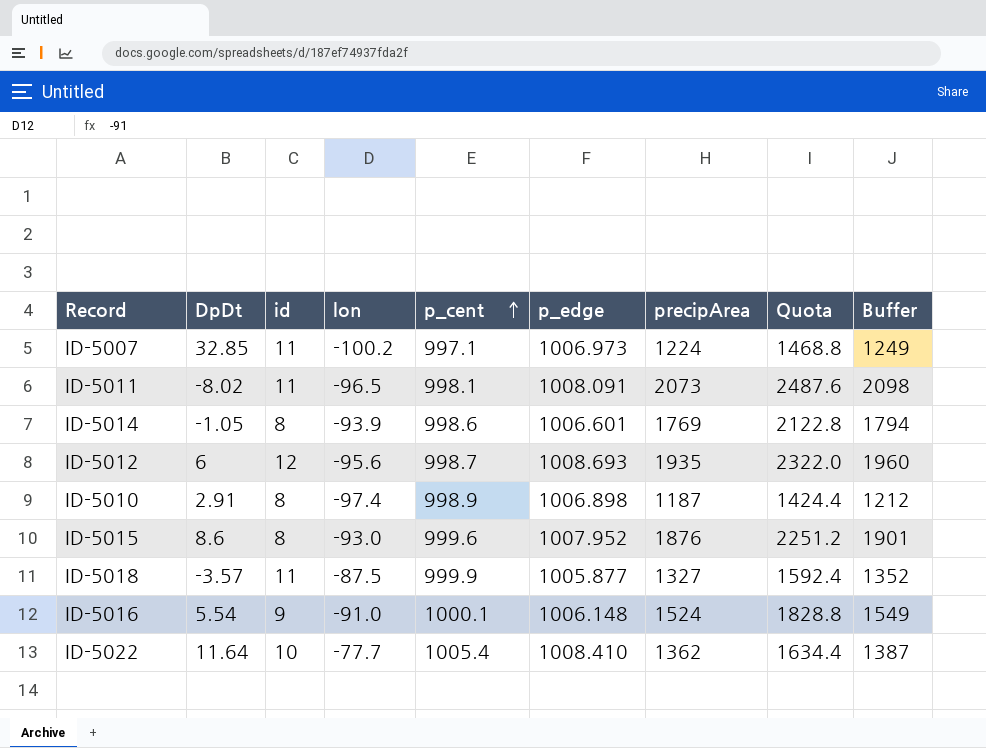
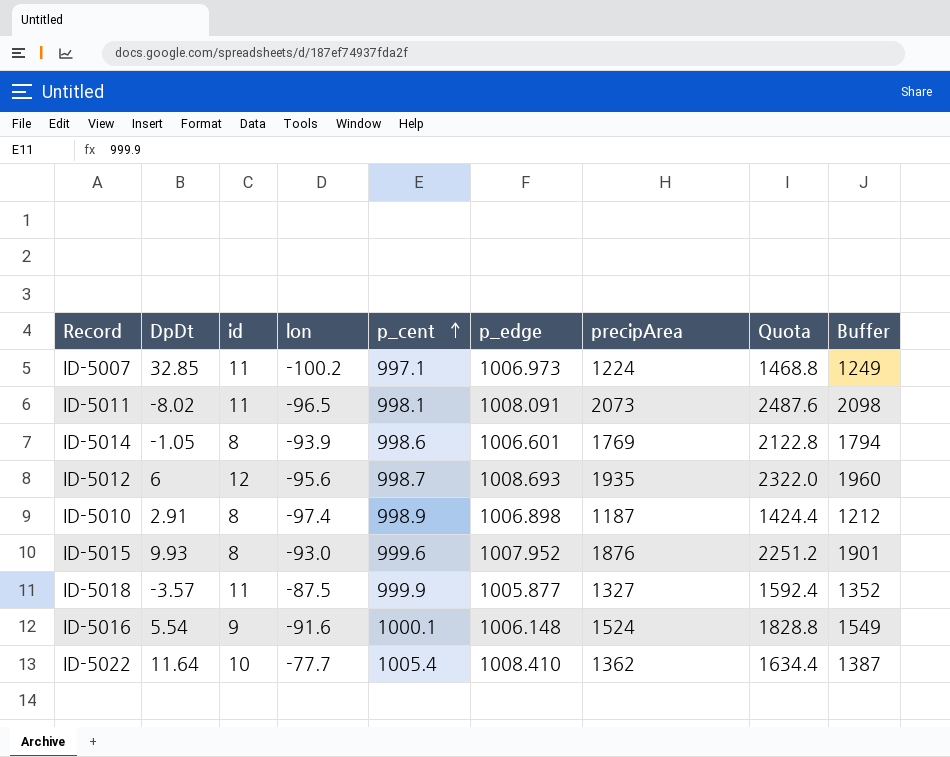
ID-5015 | DpDt: 8.6 -> 9.93
ID-5016 | lon: -91.0 -> -91.6

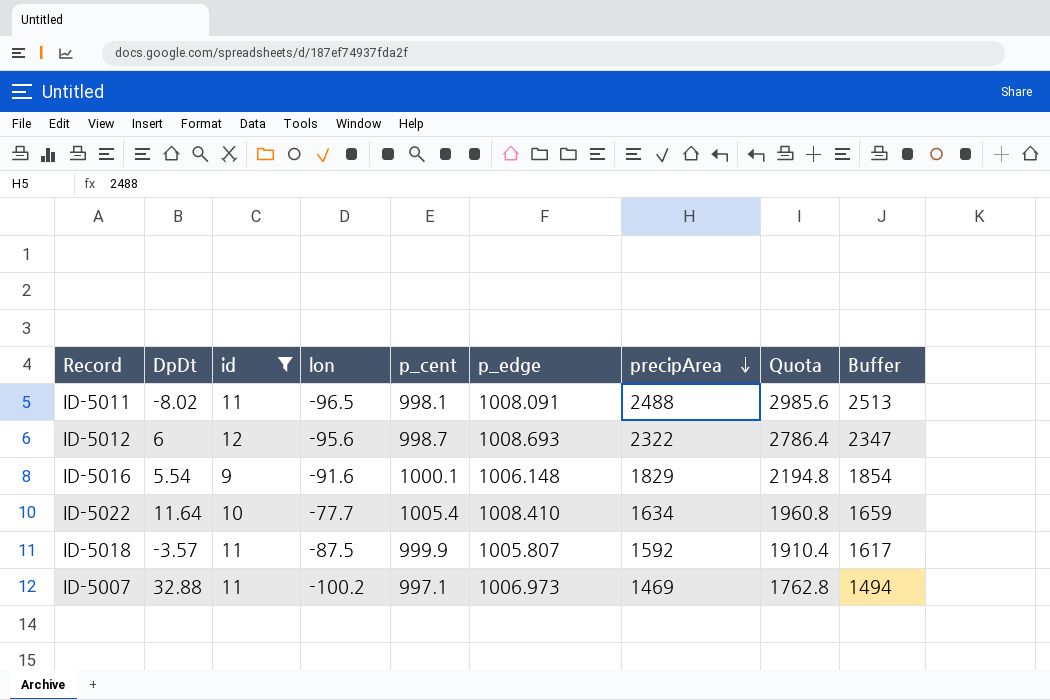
filter: none -> id != 8
row order: p_cent ascending -> precipArea descending
ID-5011 | precipArea: 2073 -> 2488
ID-5011 | Quota: 2487.6 -> 2985.6
ID-5011 | Buffer: 2098 -> 2513
ID-5012 | precipArea: 1935 -> 2322
ID-5012 | Quota: 2322.0 -> 2786.4
ID-5012 | Buffer: 1960 -> 2347
ID-5016 | precipArea: 1524 -> 1829
ID-5016 | Quota: 1828.8 -> 2194.8
ID-5016 | Buffer: 1549 -> 1854
ID-5022 | precipArea: 1362 -> 1634
ID-5022 | Quota: 1634.4 -> 1960.8
ID-5022 | Buffer: 1387 -> 1659
ID-5018 | p_edge: 1005.877 -> 1005.807
ID-5018 | precipArea: 1327 -> 1592
ID-5018 | Quota: 1592.4 -> 1910.4
ID-5018 | Buffer: 1352 -> 1617
ID-5007 | DpDt: 32.85 -> 32.88
ID-5007 | precipArea: 1224 -> 1469
ID-5007 | Quota: 1468.8 -> 1762.8
ID-5007 | Buffer: 1249 -> 1494

